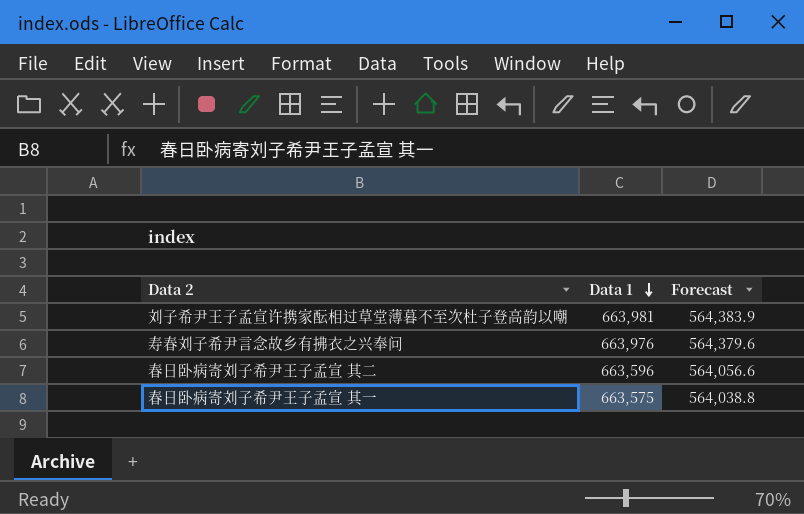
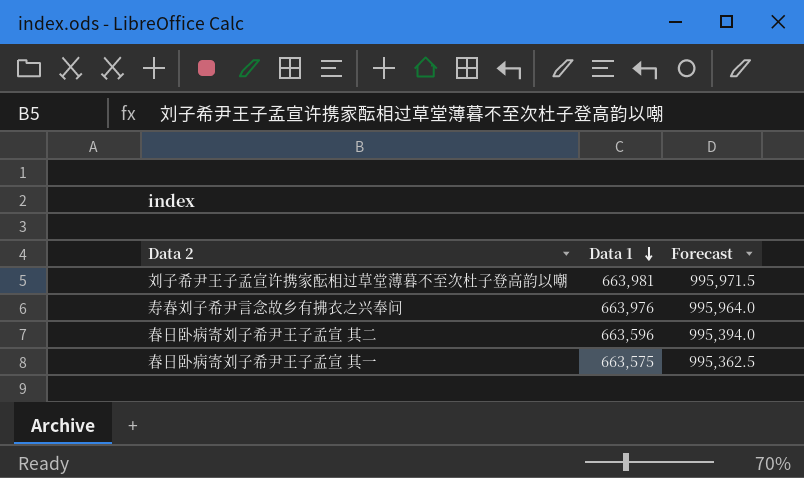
column Forecast | formula: [Data 1] * 0.85 -> [Data 1] * 1.5

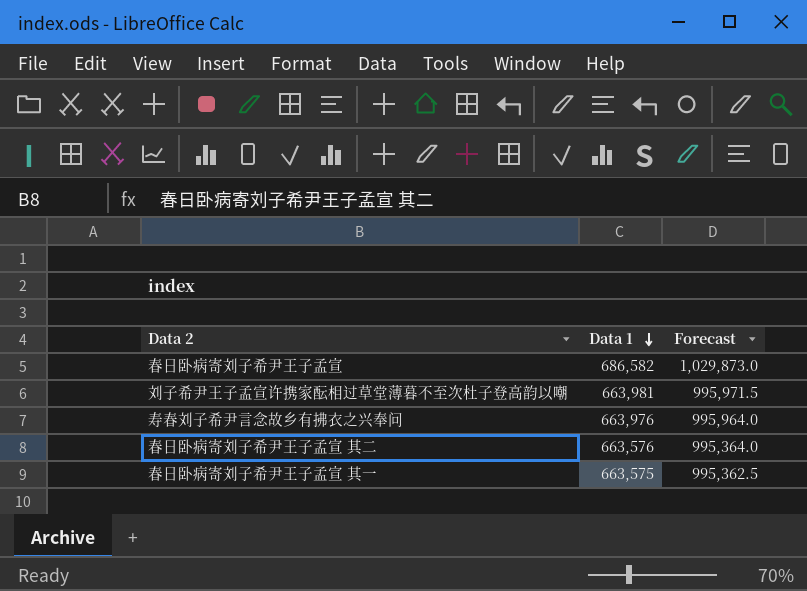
row 春日卧病寄刘子希尹王子孟宣: none -> 686,582 | 1,029,873.0
春日卧病寄刘子希尹王子孟宣 其二 | Data 1: 663,596 -> 663,576
春日卧病寄刘子希尹王子孟宣 其二 | Forecast: 995,394.0 -> 995,364.0

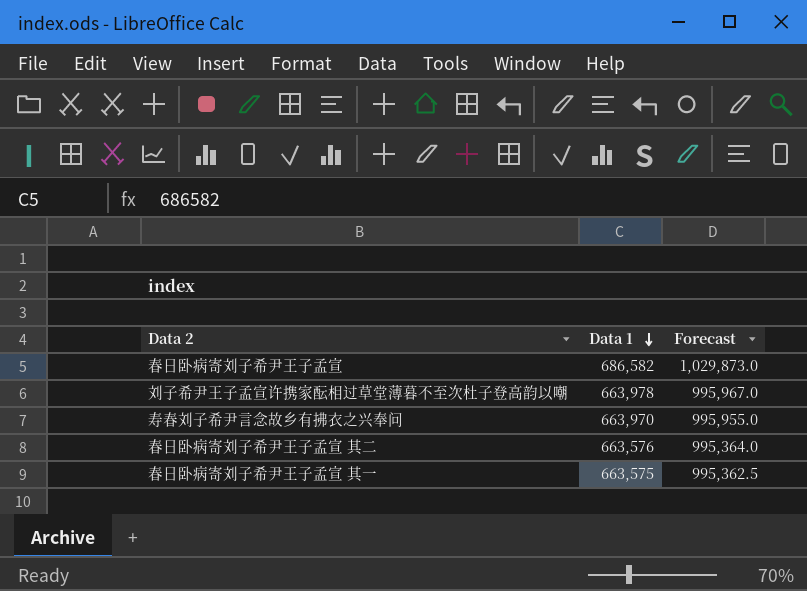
刘子希尹王子孟宣许携家酝相过草堂薄暮不至次杜子登高韵以嘲 | Data 1: 663,981 -> 663,978
刘子希尹王子孟宣许携家酝相过草堂薄暮不至次杜子登高韵以嘲 | Forecast: 995,971.5 -> 995,967.0
寿春刘子希尹言念故乡有拂衣之兴奉问 | Data 1: 663,976 -> 663,970
寿春刘子希尹言念故乡有拂衣之兴奉问 | Forecast: 995,964.0 -> 995,955.0

